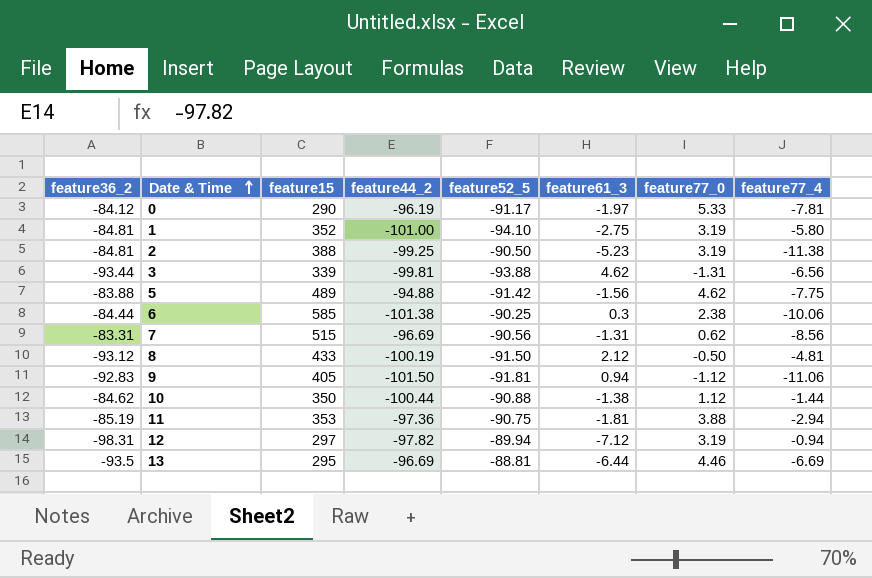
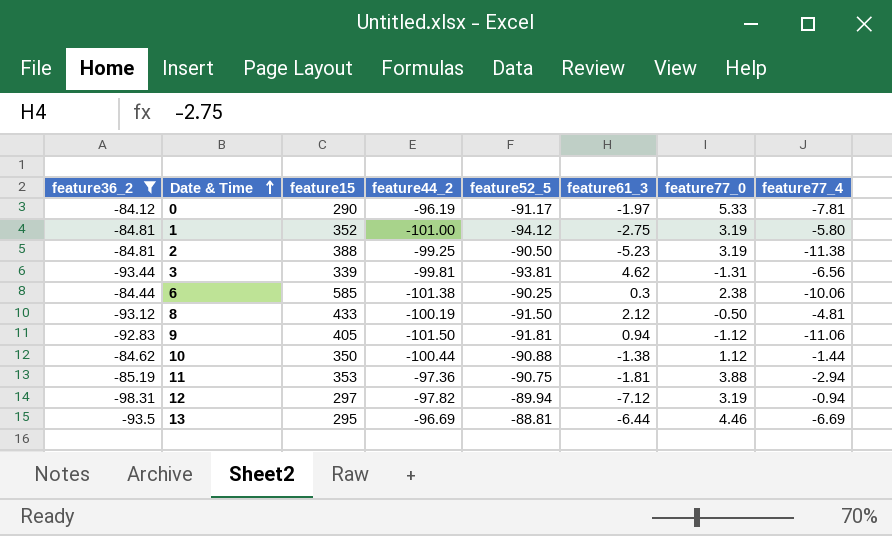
filter: none -> feature36_2 <= -84.12
1 | feature52_5: -94.10 -> -94.12
3 | feature52_5: -93.88 -> -93.81

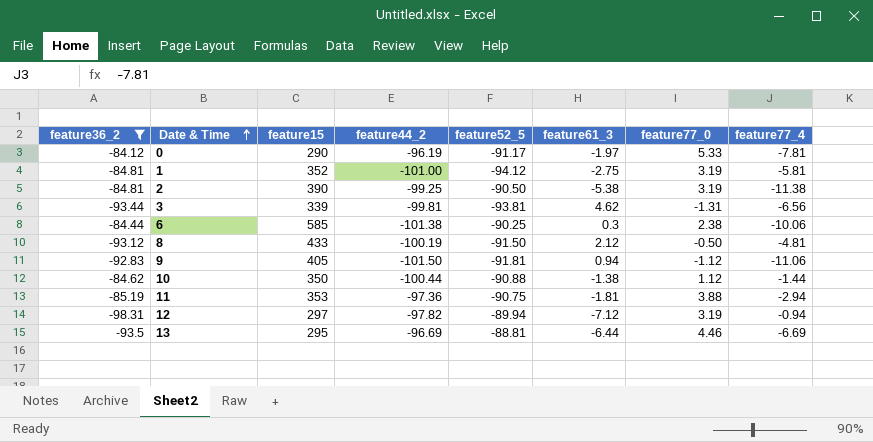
1 | feature77_4: -5.80 -> -5.81
2 | feature15: 388 -> 390
2 | feature61_3: -5.23 -> -5.38

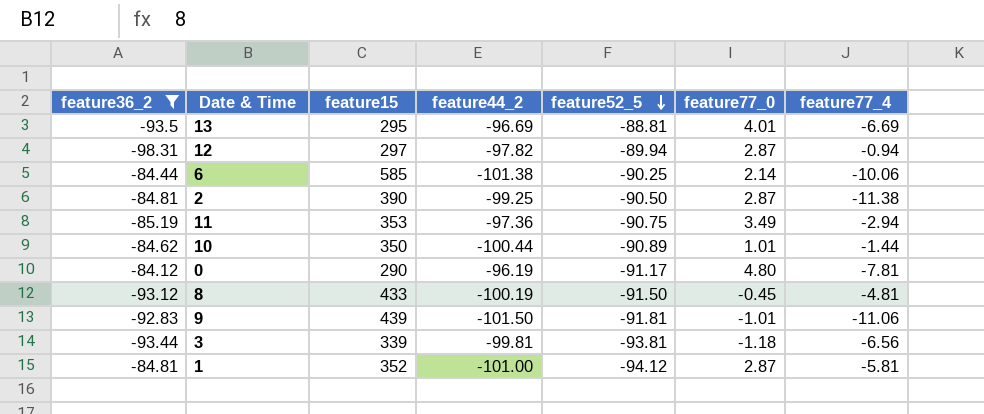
row order: Date & Time ascending -> feature52_5 descending
column feature61_3 | position: 6 -> none
13 | feature77_0: 4.46 -> 4.01
12 | feature77_0: 3.19 -> 2.87
6 | feature77_0: 2.38 -> 2.14
2 | feature77_0: 3.19 -> 2.87
11 | feature77_0: 3.88 -> 3.49
10 | feature52_5: -90.88 -> -90.89
10 | feature77_0: 1.12 -> 1.01
0 | feature77_0: 5.33 -> 4.80
8 | feature77_0: -0.50 -> -0.45
9 | feature15: 405 -> 439
9 | feature77_0: -1.12 -> -1.01
3 | feature77_0: -1.31 -> -1.18
1 | feature77_0: 3.19 -> 2.87

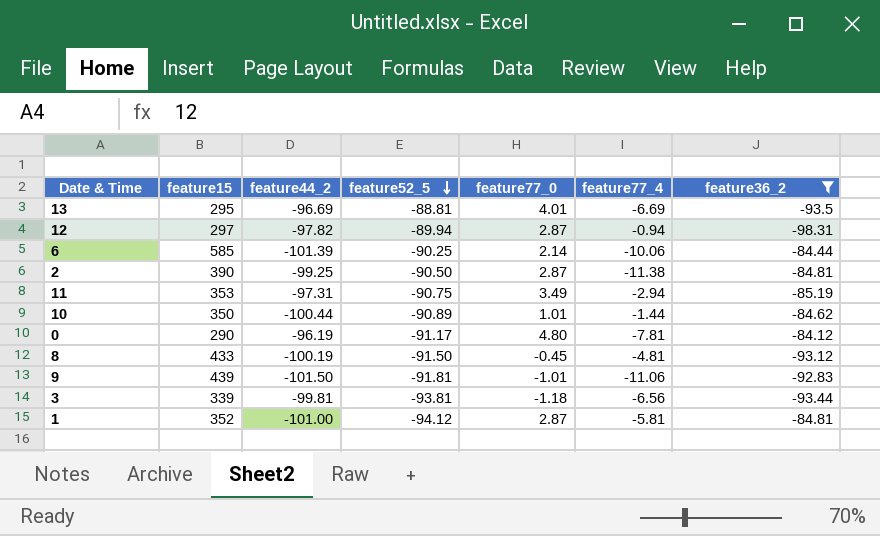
column feature36_2 | position: 1 -> 7
6 | feature44_2: -101.38 -> -101.39
11 | feature44_2: -97.36 -> -97.31

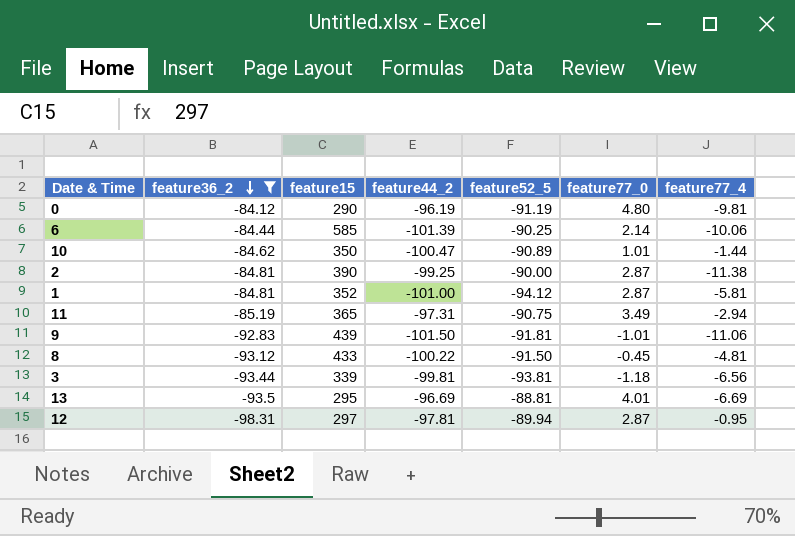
row order: feature52_5 descending -> feature36_2 descending
column feature36_2 | position: 7 -> 2
0 | feature52_5: -91.17 -> -91.19
0 | feature77_4: -7.81 -> -9.81
10 | feature44_2: -100.44 -> -100.47
2 | feature52_5: -90.50 -> -90.00
11 | feature15: 353 -> 365
8 | feature44_2: -100.19 -> -100.22
12 | feature44_2: -97.82 -> -97.81
12 | feature77_4: -0.94 -> -0.95

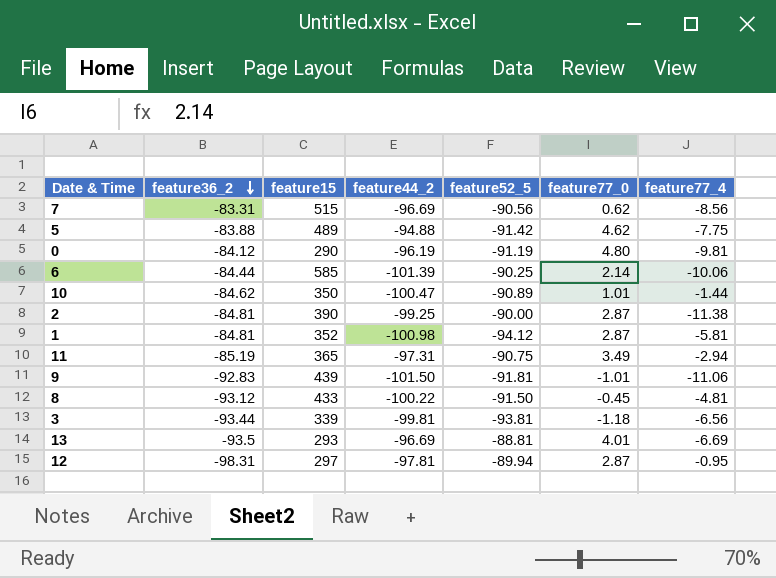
filter: feature36_2 <= -84.12 -> none
1 | feature44_2: -101.00 -> -100.98
13 | feature15: 295 -> 293

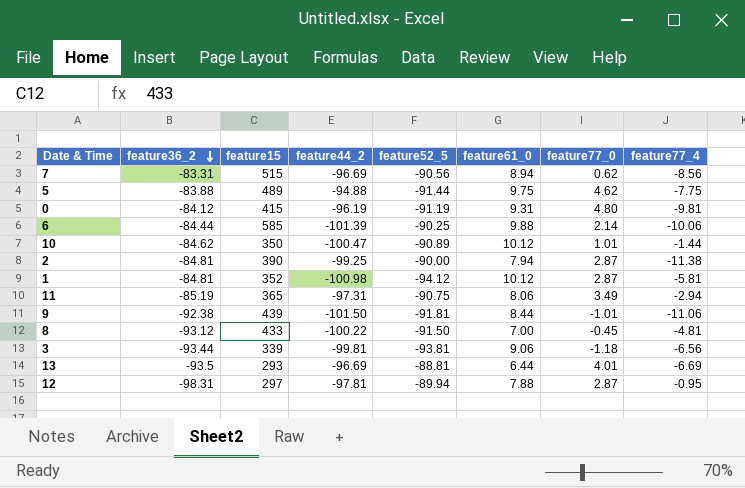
column feature61_0 | position: none -> 6
5 | feature52_5: -91.42 -> -91.44
0 | feature15: 290 -> 415
9 | feature36_2: -92.83 -> -92.38

